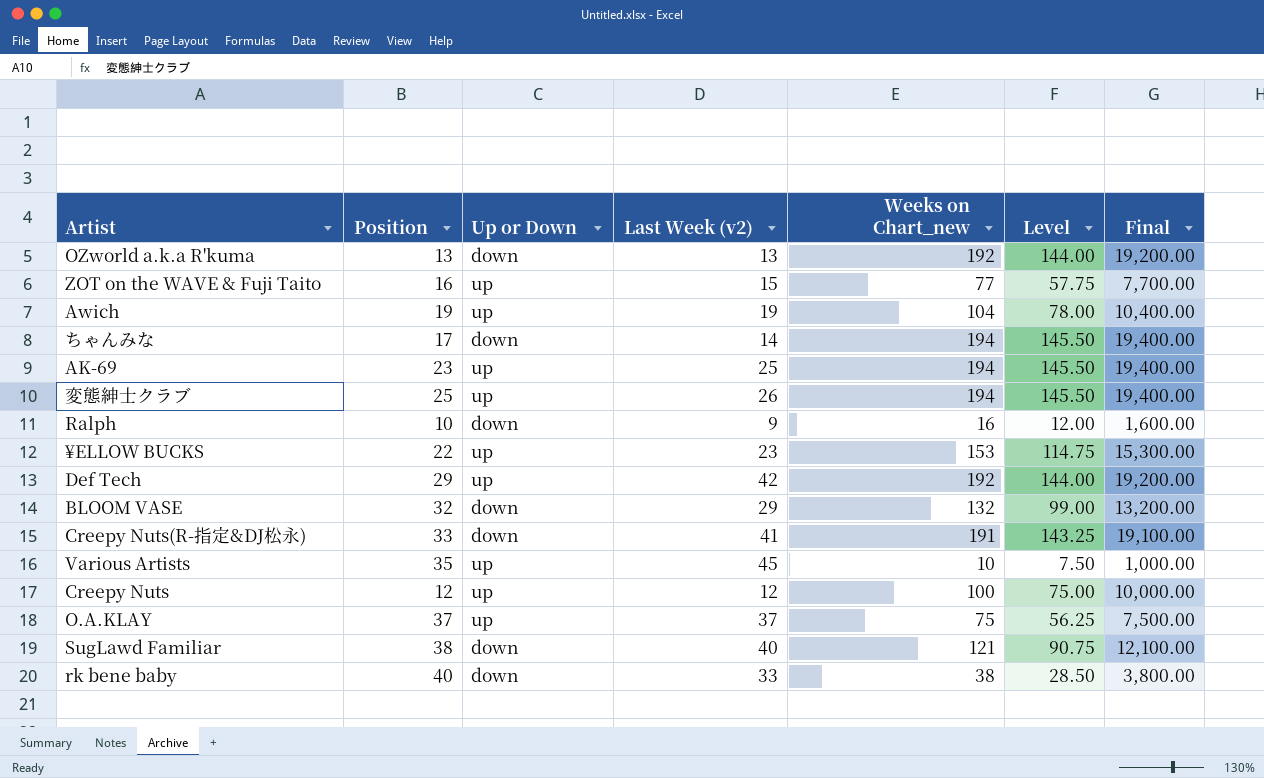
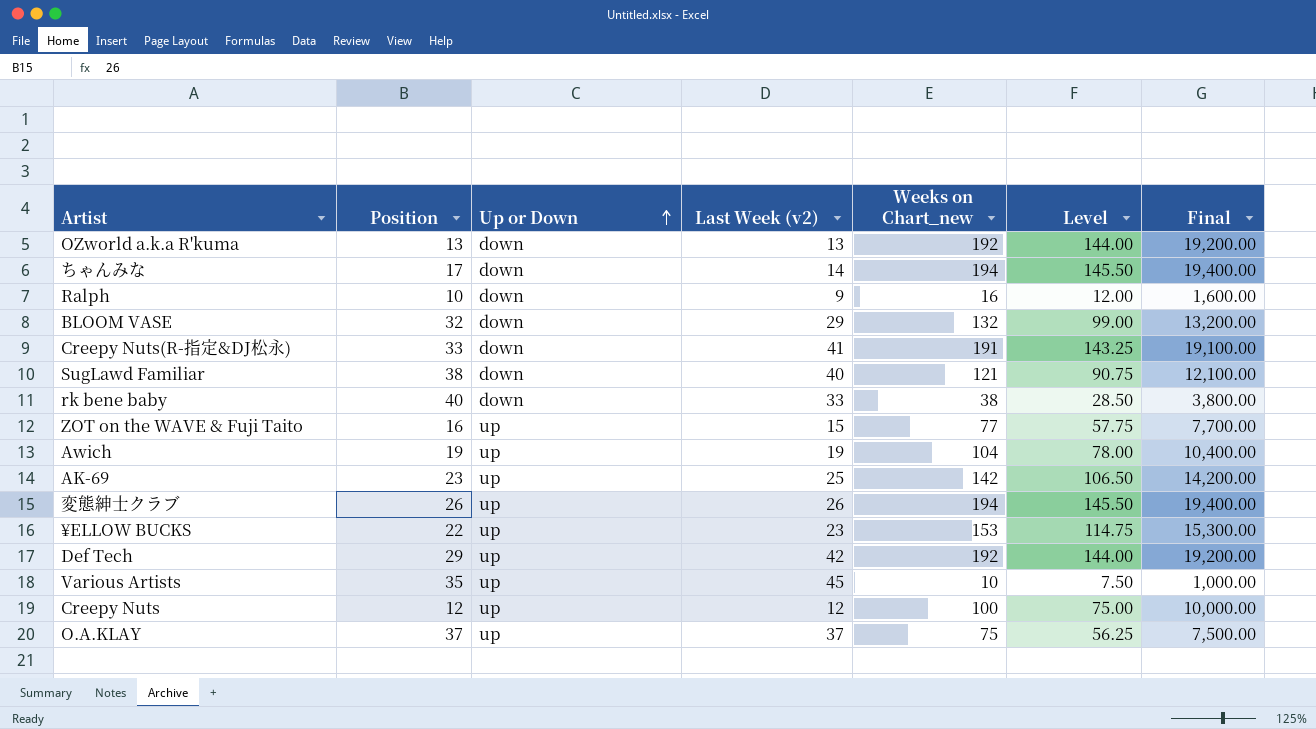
row order: none -> Up or Down ascending
AK-69 | Weeks on Chart_new: 194 -> 142
AK-69 | Level: 145.50 -> 106.50
AK-69 | Final: 19,400.00 -> 14,200.00
変態紳士クラブ | Position: 25 -> 26

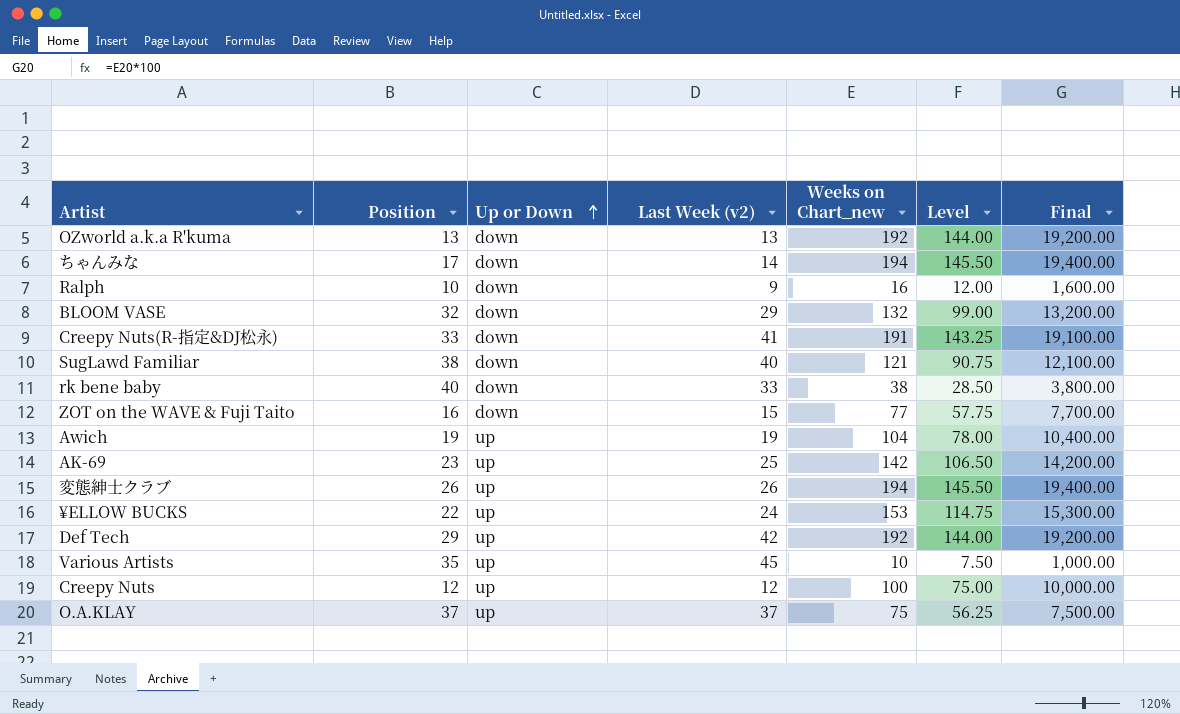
ZOT on the WAVE & Fuji Taito | Up or Down: up -> down
¥ELLOW BUCKS | Last Week (v2): 23 -> 24

